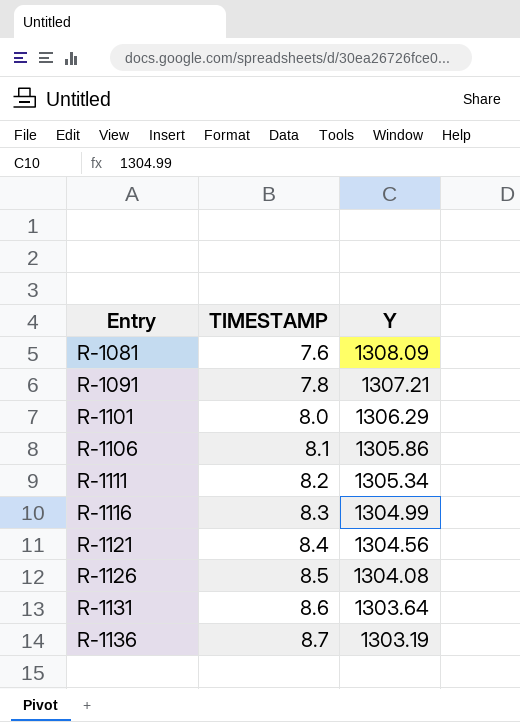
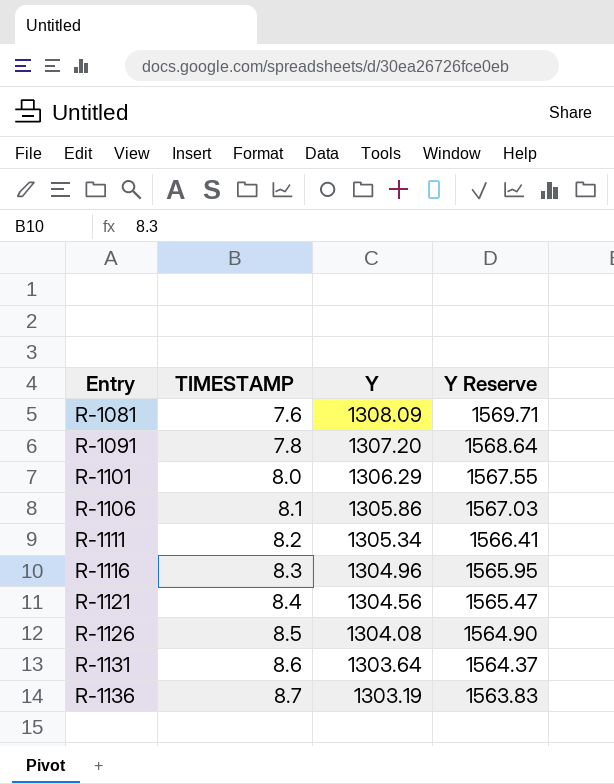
column Y Reserve | formula: none -> [Y] * 1.2
R-1091 | Y: 1307.21 -> 1307.20
R-1116 | Y: 1304.99 -> 1304.96

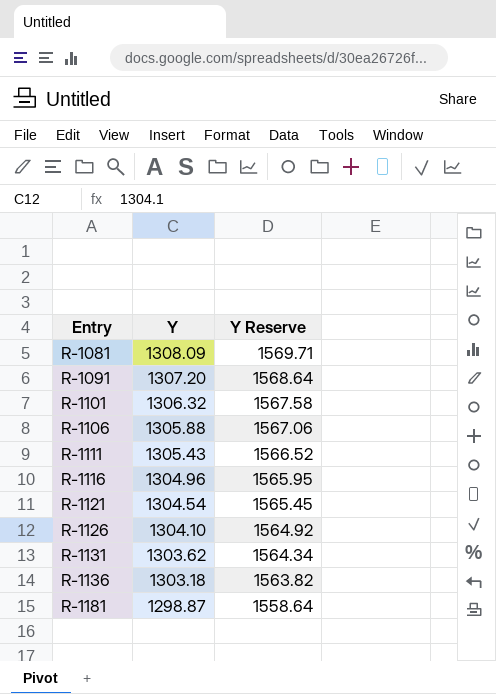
column TIMESTAMP | position: 2 -> none
R-1101 | Y: 1306.29 -> 1306.32
R-1101 | Y Reserve: 1567.55 -> 1567.58
R-1106 | Y: 1305.86 -> 1305.88
R-1106 | Y Reserve: 1567.03 -> 1567.06
R-1111 | Y: 1305.34 -> 1305.43
R-1111 | Y Reserve: 1566.41 -> 1566.52
R-1121 | Y: 1304.56 -> 1304.54
R-1121 | Y Reserve: 1565.47 -> 1565.45
R-1126 | Y: 1304.08 -> 1304.10
R-1126 | Y Reserve: 1564.90 -> 1564.92
R-1131 | Y: 1303.64 -> 1303.62
R-1131 | Y Reserve: 1564.37 -> 1564.34
R-1136 | Y: 1303.19 -> 1303.18
R-1136 | Y Reserve: 1563.83 -> 1563.82
row R-1181: none -> 1298.87 | 1558.64

